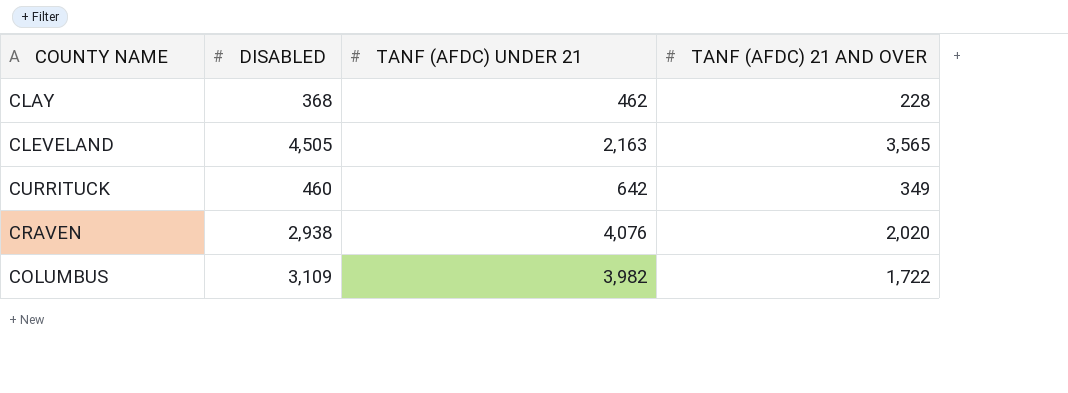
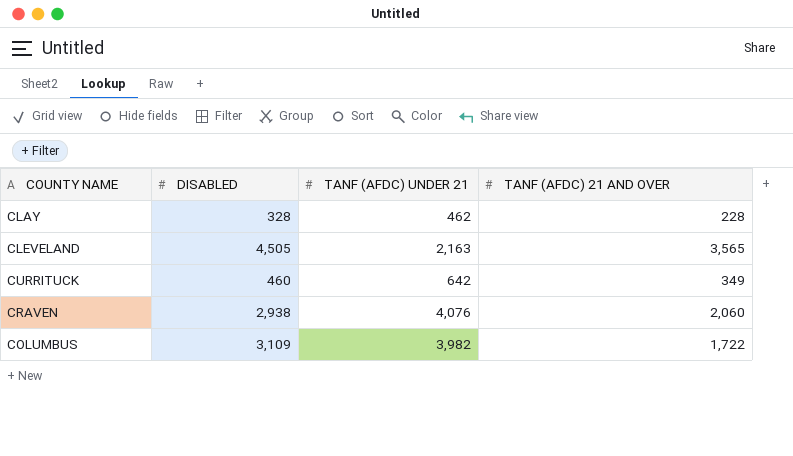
CLAY | DISABLED: 368 -> 328
CRAVEN | TANF (AFDC) 21 AND OVER: 2,020 -> 2,060

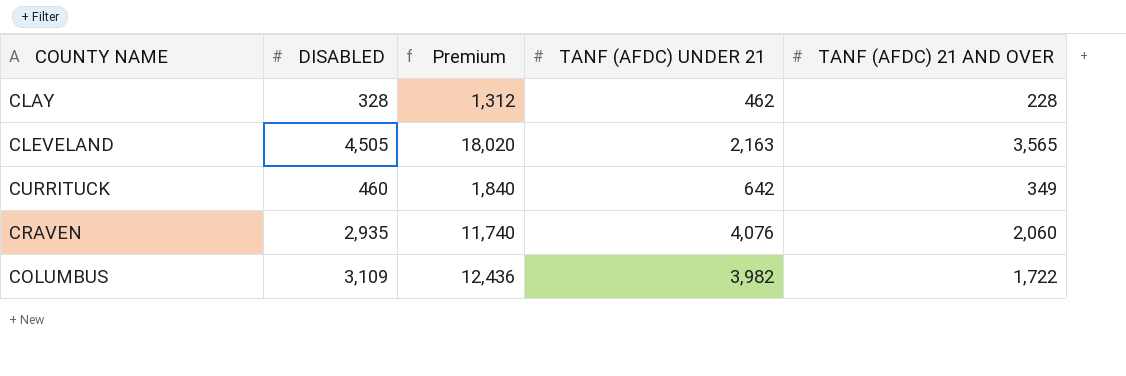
column Premium | formula: none -> [DISABLED] * 4
CRAVEN | DISABLED: 2,938 -> 2,935

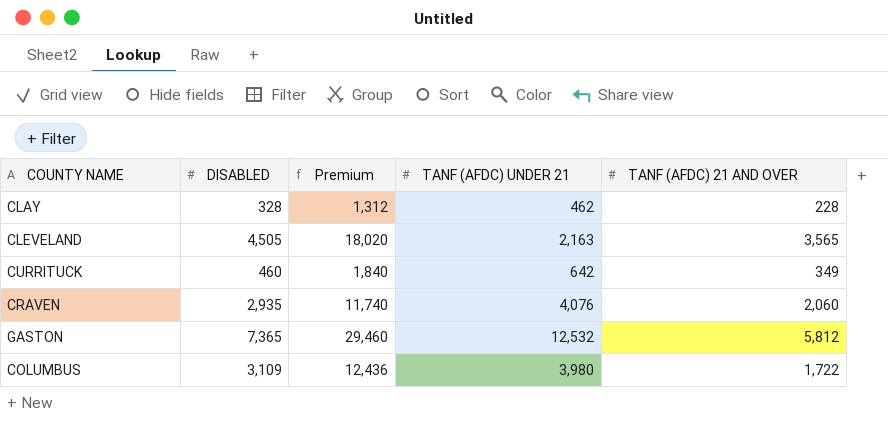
row GASTON: none -> 7,365 | 29,460 | 12,532 | 5,812
COLUMBUS | TANF (AFDC) UNDER 21: 3,982 -> 3,980

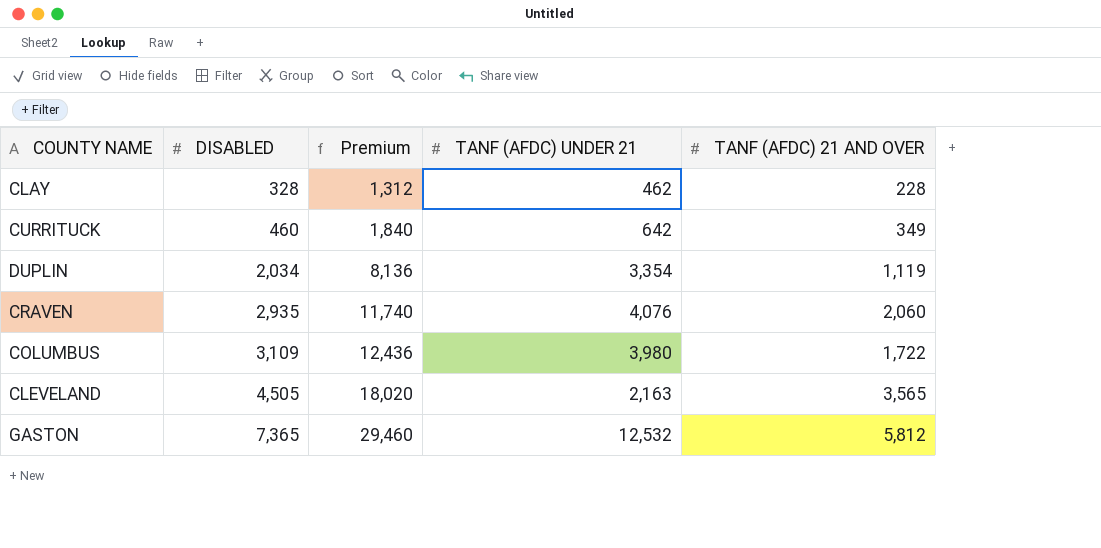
row order: none -> DISABLED ascending
row DUPLIN: none -> 2,034 | 8,136 | 3,354 | 1,119

